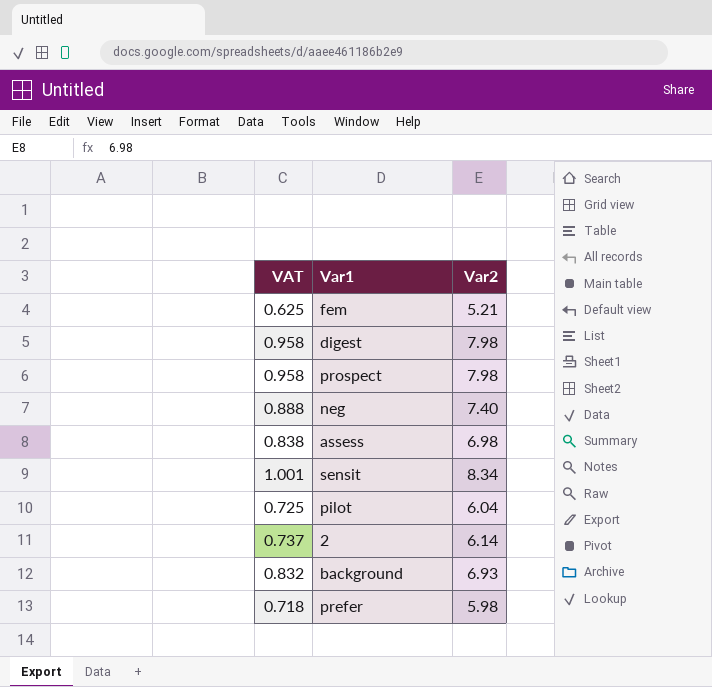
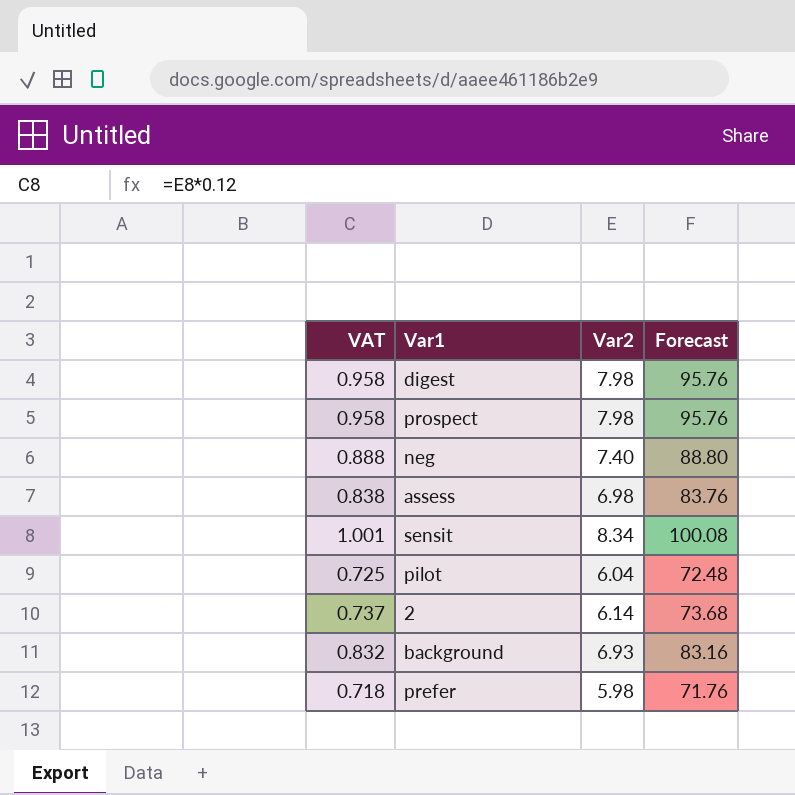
column Forecast | formula: none -> [Var2] * 12
row fem: 0.625 | 5.21 -> none

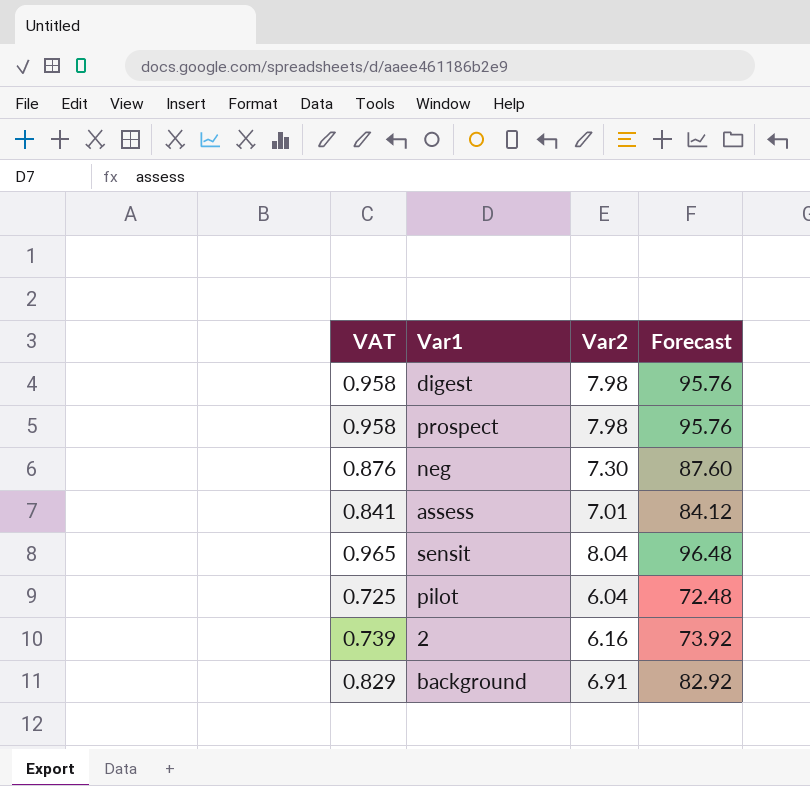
row prefer: 0.718 | 5.98 | 71.76 -> none
neg | VAT: 0.888 -> 0.876
neg | Var2: 7.40 -> 7.30
neg | Forecast: 88.80 -> 87.60
assess | VAT: 0.838 -> 0.841
assess | Var2: 6.98 -> 7.01
assess | Forecast: 83.76 -> 84.12
sensit | VAT: 1.001 -> 0.965
sensit | Var2: 8.34 -> 8.04
sensit | Forecast: 100.08 -> 96.48
2 | VAT: 0.737 -> 0.739
2 | Var2: 6.14 -> 6.16
2 | Forecast: 73.68 -> 73.92
background | VAT: 0.832 -> 0.829
background | Var2: 6.93 -> 6.91
background | Forecast: 83.16 -> 82.92

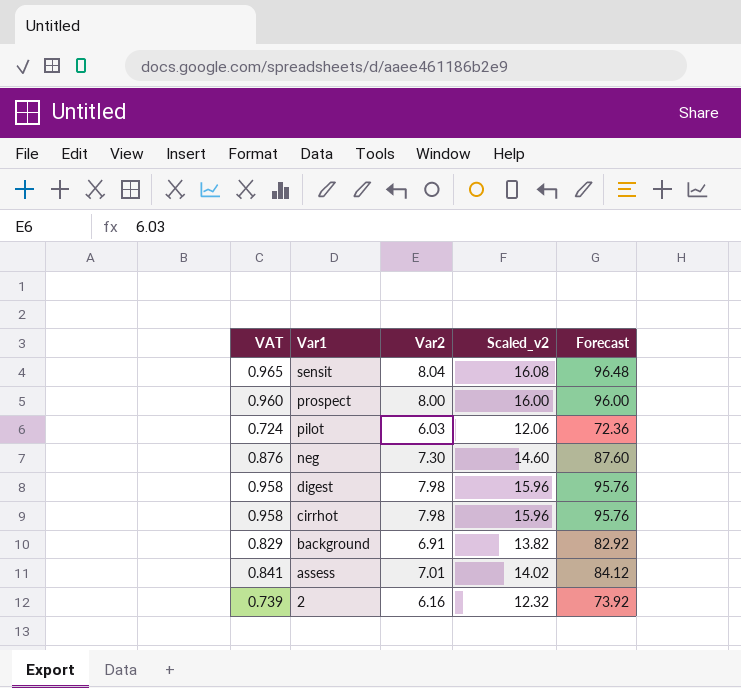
row order: none -> Var1 descending
column Scaled_v2 | formula: none -> [Var2] * 2
prospect | VAT: 0.958 -> 0.960
prospect | Var2: 7.98 -> 8.00
prospect | Forecast: 95.76 -> 96.00
pilot | VAT: 0.725 -> 0.724
pilot | Var2: 6.04 -> 6.03
pilot | Forecast: 72.48 -> 72.36
row cirrhot: none -> 0.958 | 7.98 | 15.96 | 95.76

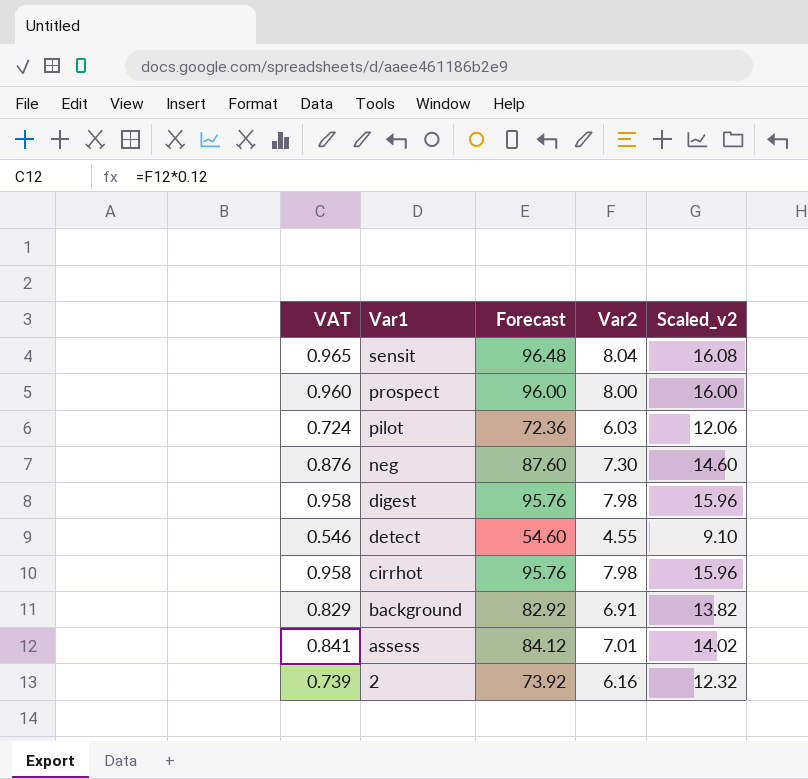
column Forecast | position: 5 -> 3
row detect: none -> 0.546 | 54.60 | 4.55 | 9.10

